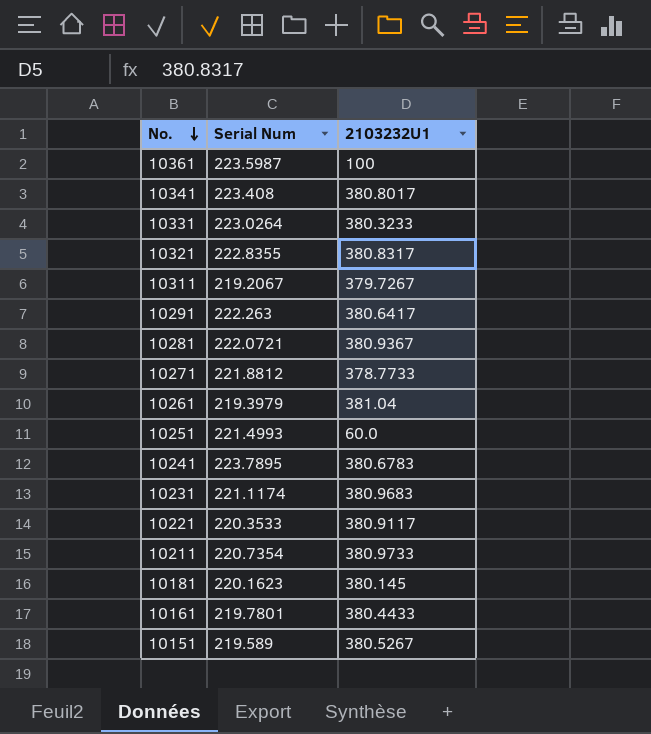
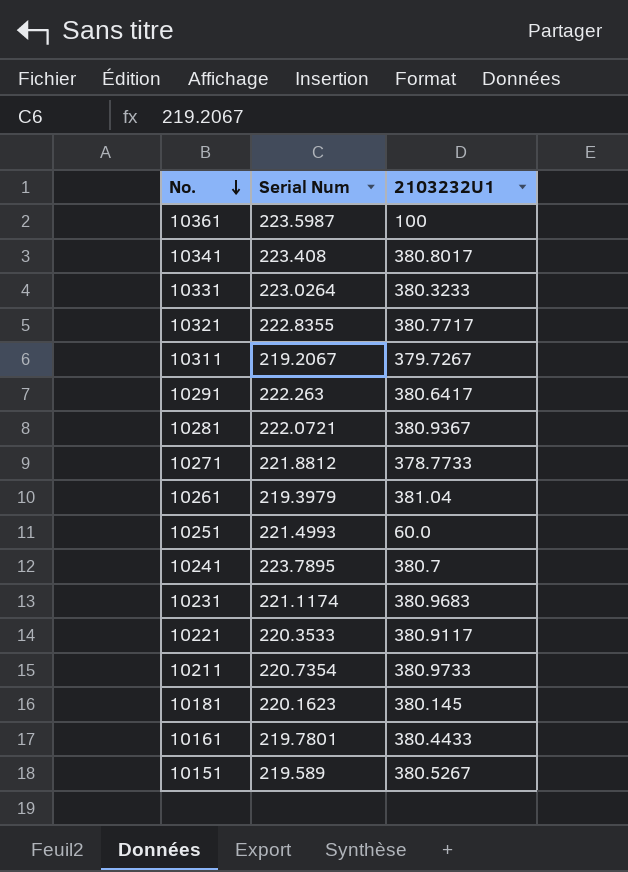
10321 | 2103232U1: 380.8317 -> 380.7717
10241 | 2103232U1: 380.6783 -> 380.7

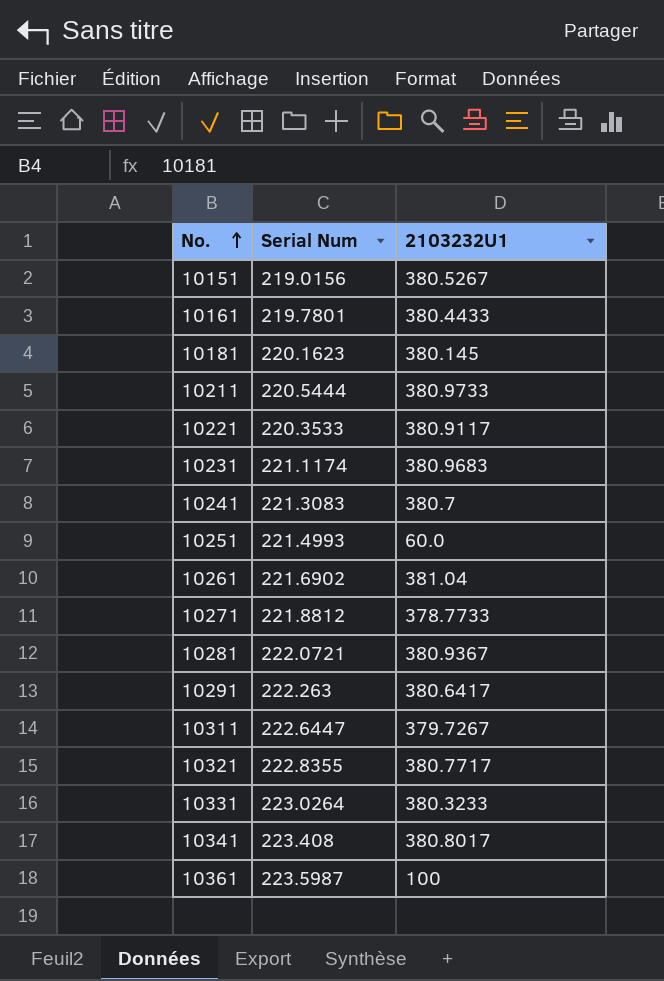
row order: No. descending -> No. ascending
10151 | Serial Num: 219.589 -> 219.0156
10211 | Serial Num: 220.7354 -> 220.5444
10241 | Serial Num: 223.7895 -> 221.3083
10261 | Serial Num: 219.3979 -> 221.6902
10311 | Serial Num: 219.2067 -> 222.6447

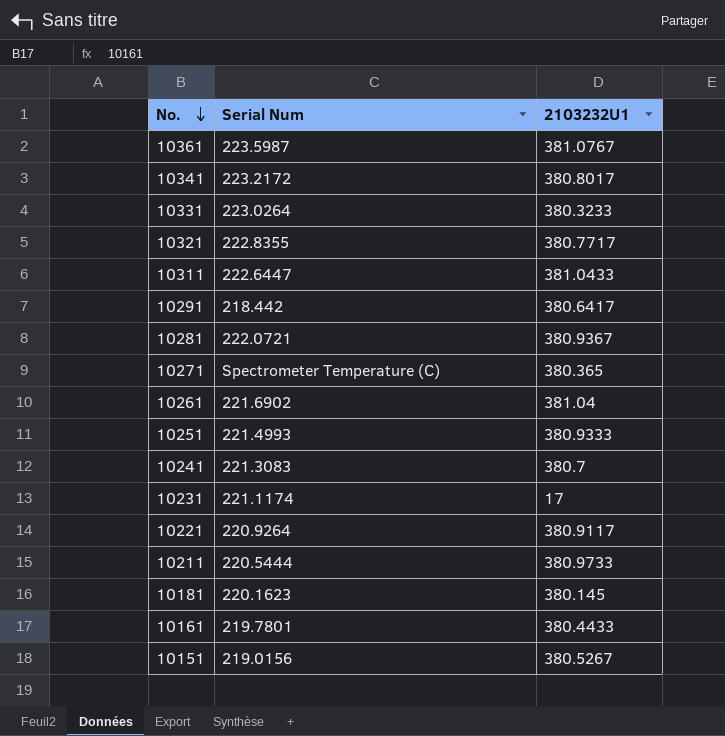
row order: No. ascending -> No. descending
10361 | 2103232U1: 100 -> 381.0767
10341 | Serial Num: 223.408 -> 223.2172
10311 | 2103232U1: 379.7267 -> 381.0433
10291 | Serial Num: 222.263 -> 218.442
10271 | Serial Num: 221.8812 -> Spectrometer Temperature (C)
10271 | 2103232U1: 378.7733 -> 380.365
10251 | 2103232U1: 60.0 -> 380.9333
10231 | 2103232U1: 380.9683 -> 17
10221 | Serial Num: 220.3533 -> 220.9264

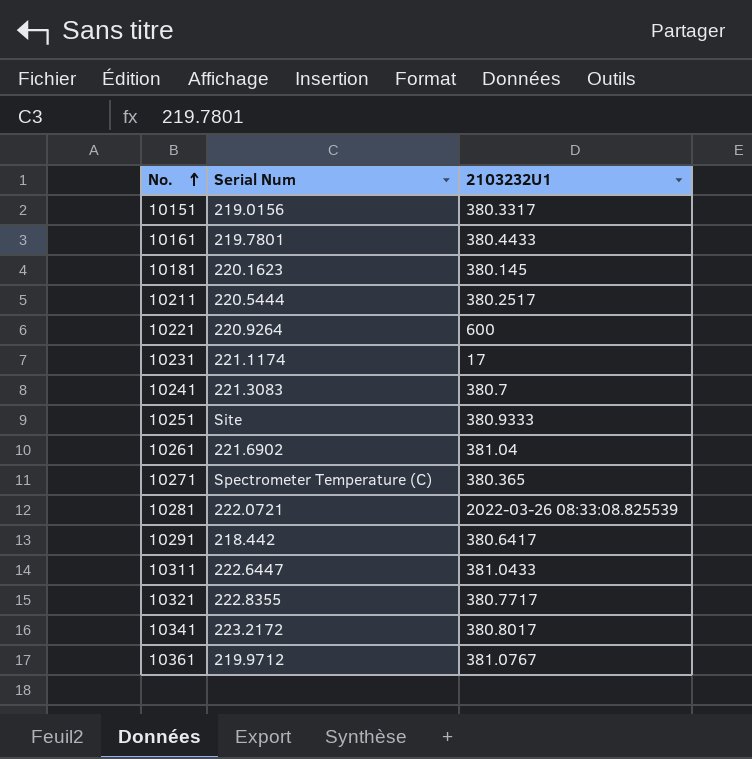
row order: No. descending -> No. ascending
row 10331: 223.0264 | 380.3233 -> none
10151 | 2103232U1: 380.5267 -> 380.3317
10211 | 2103232U1: 380.9733 -> 380.2517
10221 | 2103232U1: 380.9117 -> 600
10251 | Serial Num: 221.4993 -> Site
10281 | 2103232U1: 380.9367 -> 2022-03-26 08:33:08.825539
10361 | Serial Num: 223.5987 -> 219.9712

